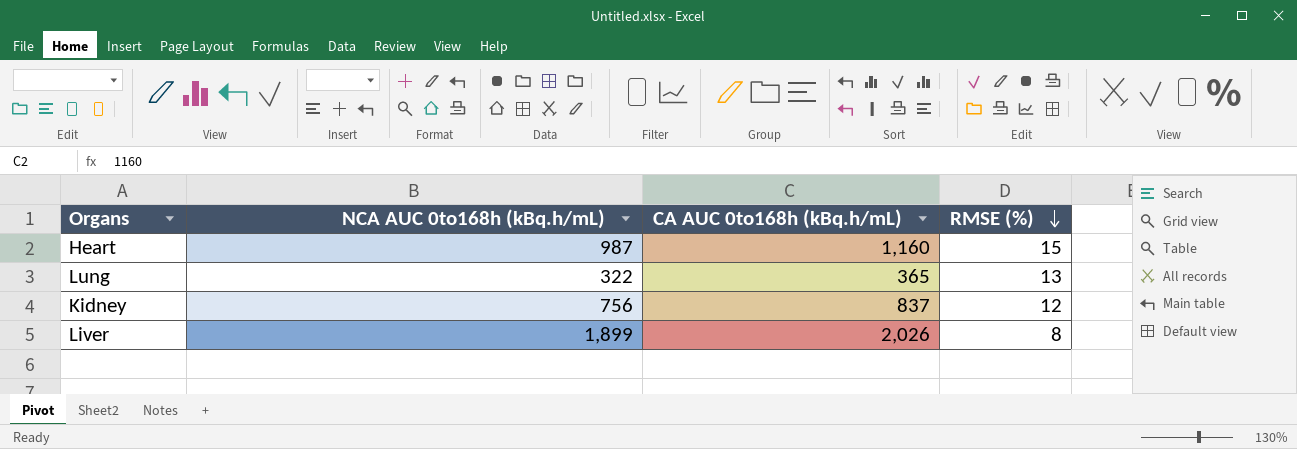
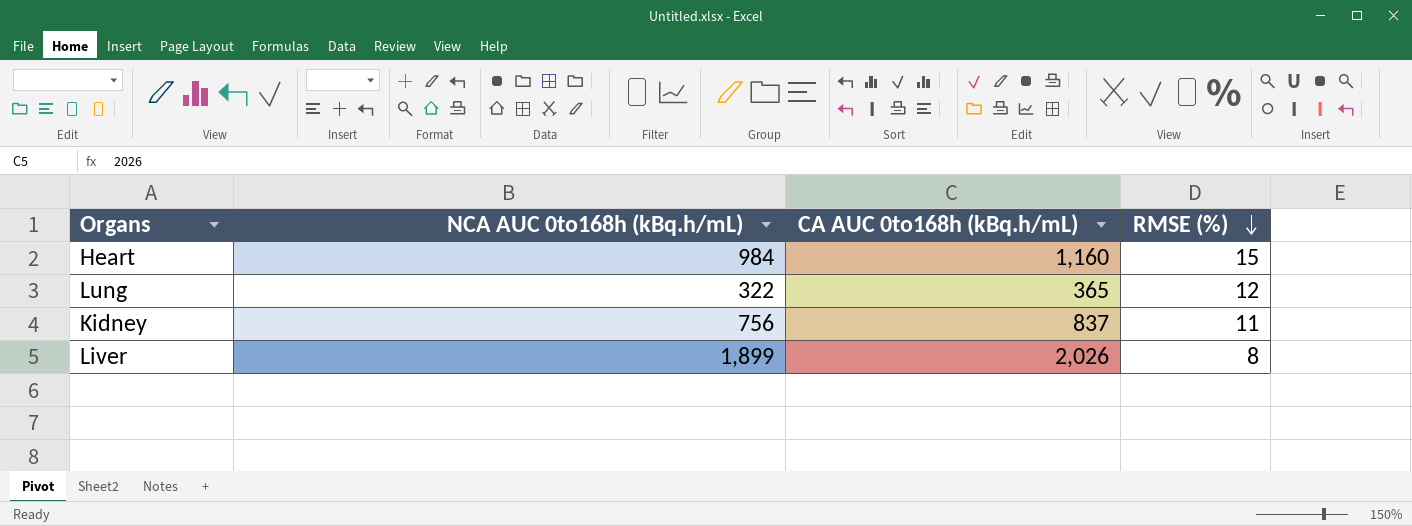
Heart | NCA AUC 0to168h (kBq.h/mL): 987 -> 984
Lung | RMSE (%): 13 -> 12
Kidney | RMSE (%): 12 -> 11

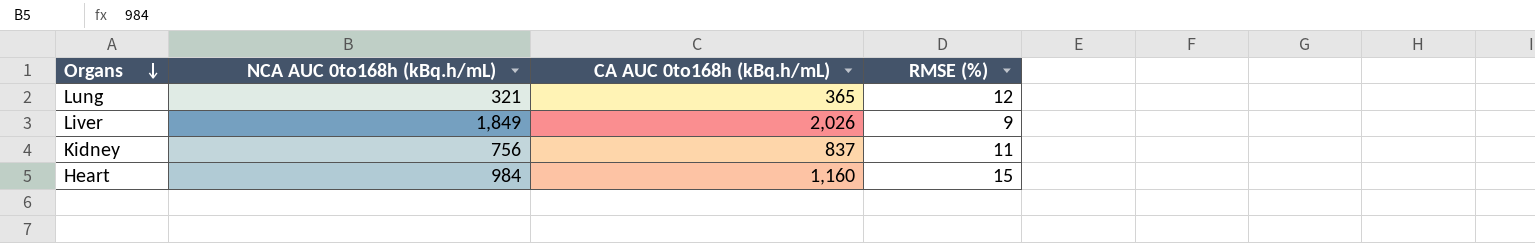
row order: RMSE (%) descending -> Organs descending
Lung | NCA AUC 0to168h (kBq.h/mL): 322 -> 321
Liver | NCA AUC 0to168h (kBq.h/mL): 1,899 -> 1,849
Liver | RMSE (%): 8 -> 9

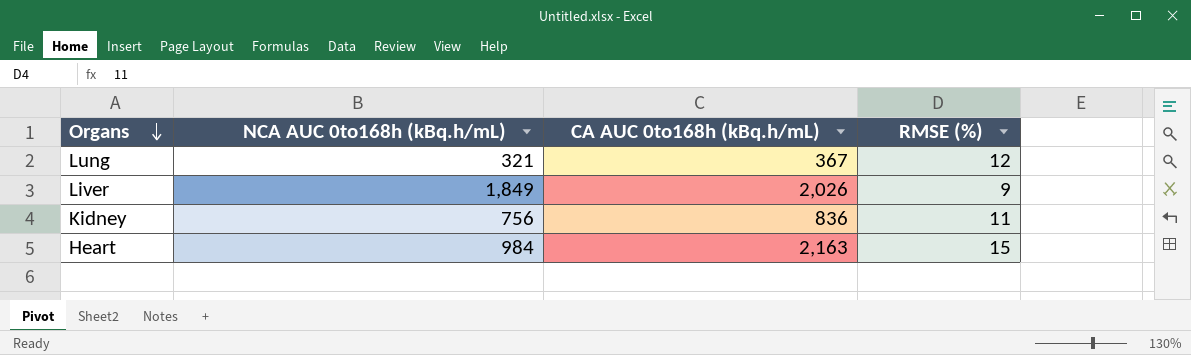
Lung | CA AUC 0to168h (kBq.h/mL): 365 -> 367
Kidney | CA AUC 0to168h (kBq.h/mL): 837 -> 836
Heart | CA AUC 0to168h (kBq.h/mL): 1,160 -> 2,163

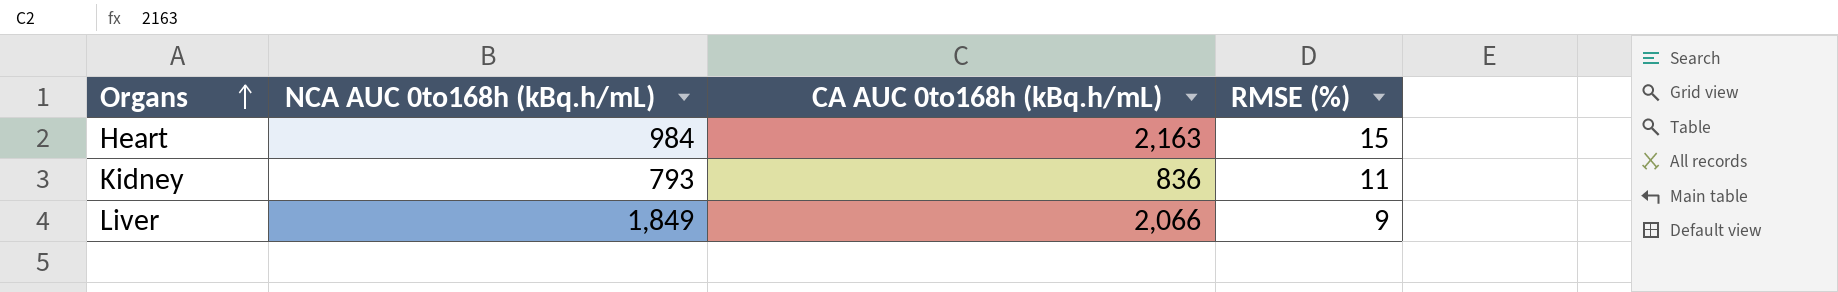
row order: Organs descending -> Organs ascending
row Lung: 321 | 367 | 12 -> none
Kidney | NCA AUC 0to168h (kBq.h/mL): 756 -> 793
Liver | CA AUC 0to168h (kBq.h/mL): 2,026 -> 2,066

